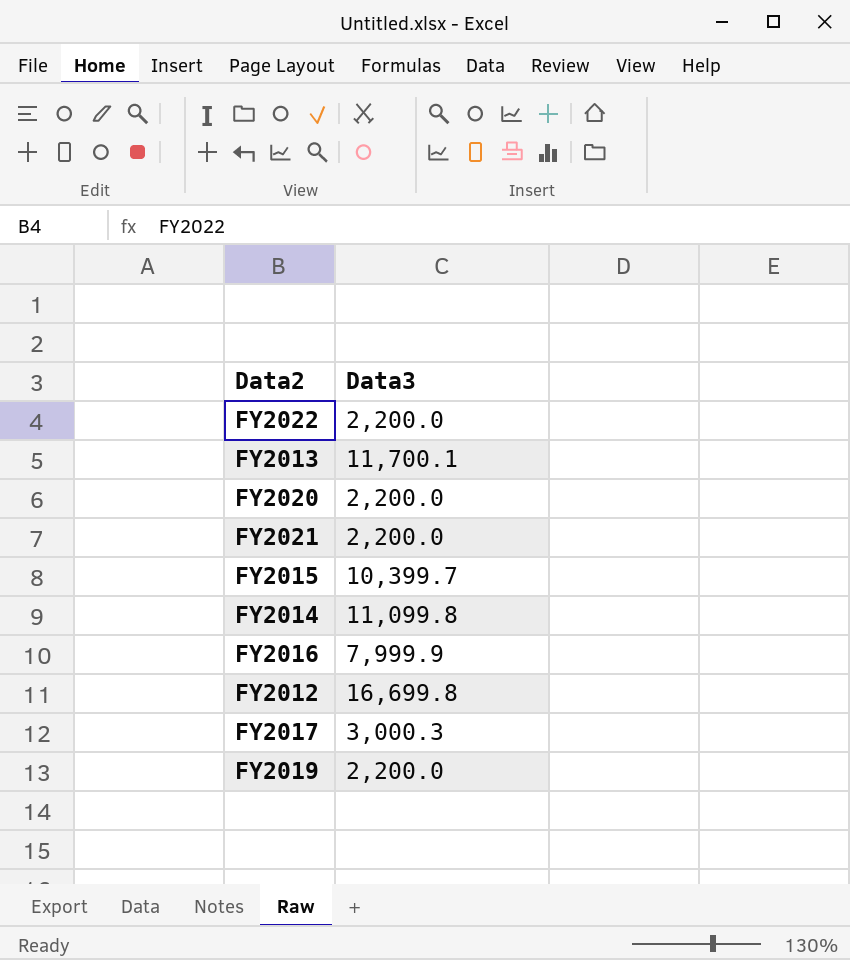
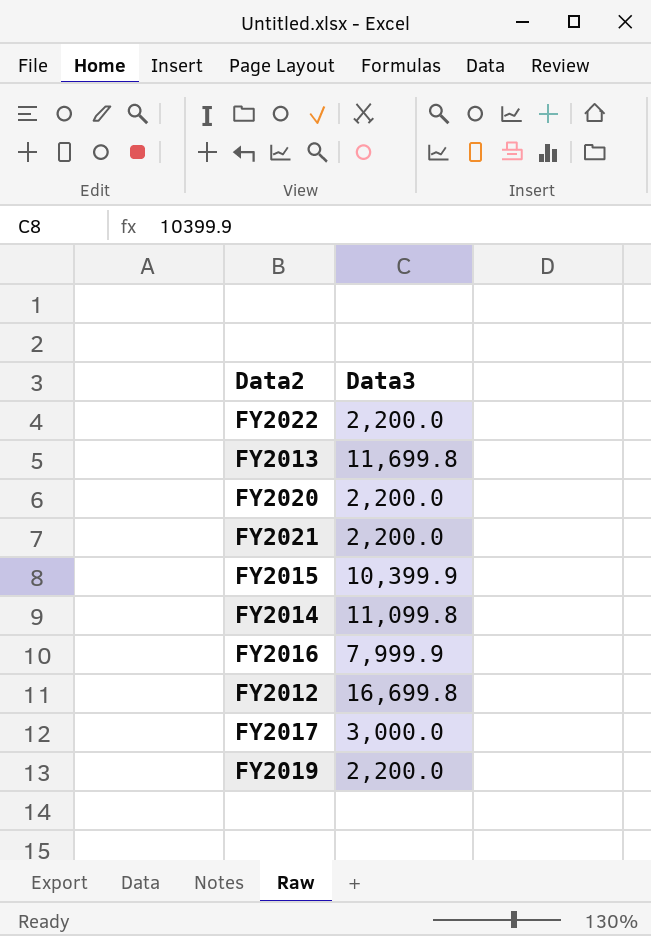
FY2013 | Data3: 11,700.1 -> 11,699.8
FY2015 | Data3: 10,399.7 -> 10,399.9
FY2017 | Data3: 3,000.3 -> 3,000.0

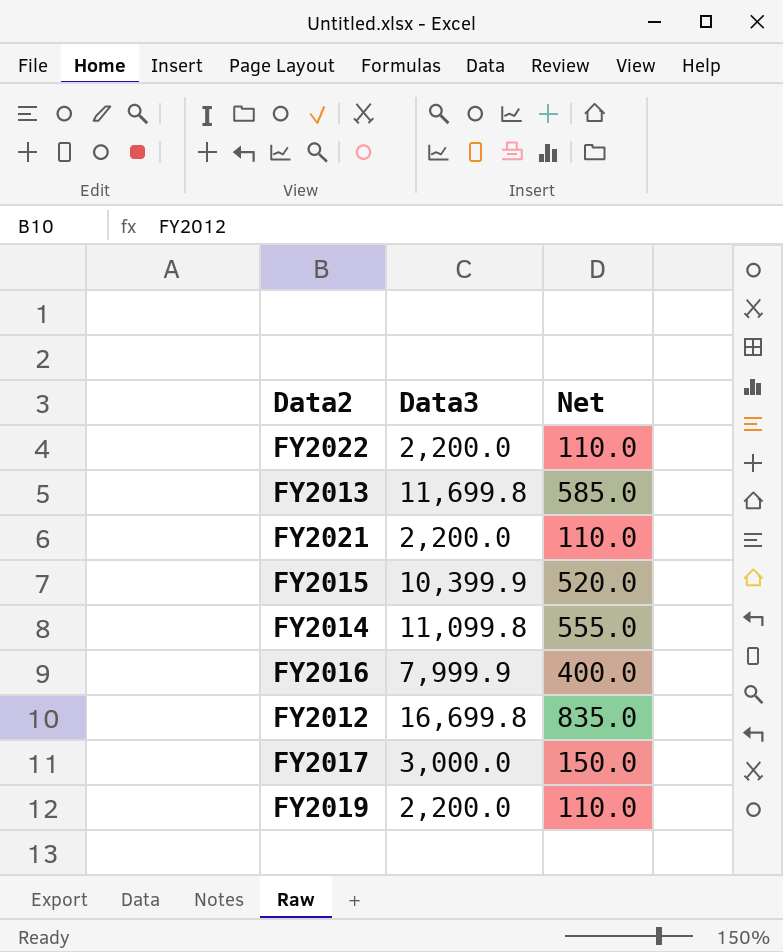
column Net | formula: none -> [Data3] * 0.05
row FY2020: 2,200.0 -> none

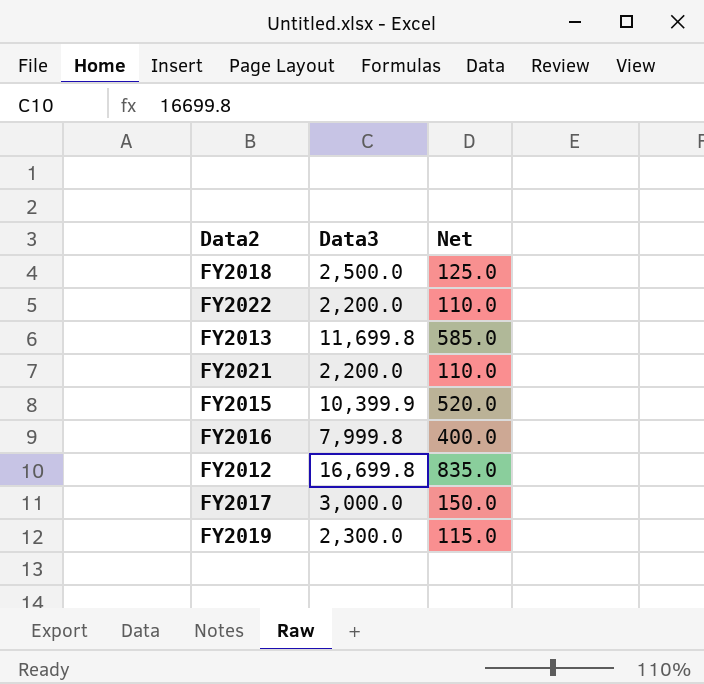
row FY2014: 11,099.8 | 555.0 -> none
row FY2018: none -> 2,500.0 | 125.0
FY2016 | Data3: 7,999.9 -> 7,999.8
FY2019 | Data3: 2,200.0 -> 2,300.0
FY2019 | Net: 110.0 -> 115.0

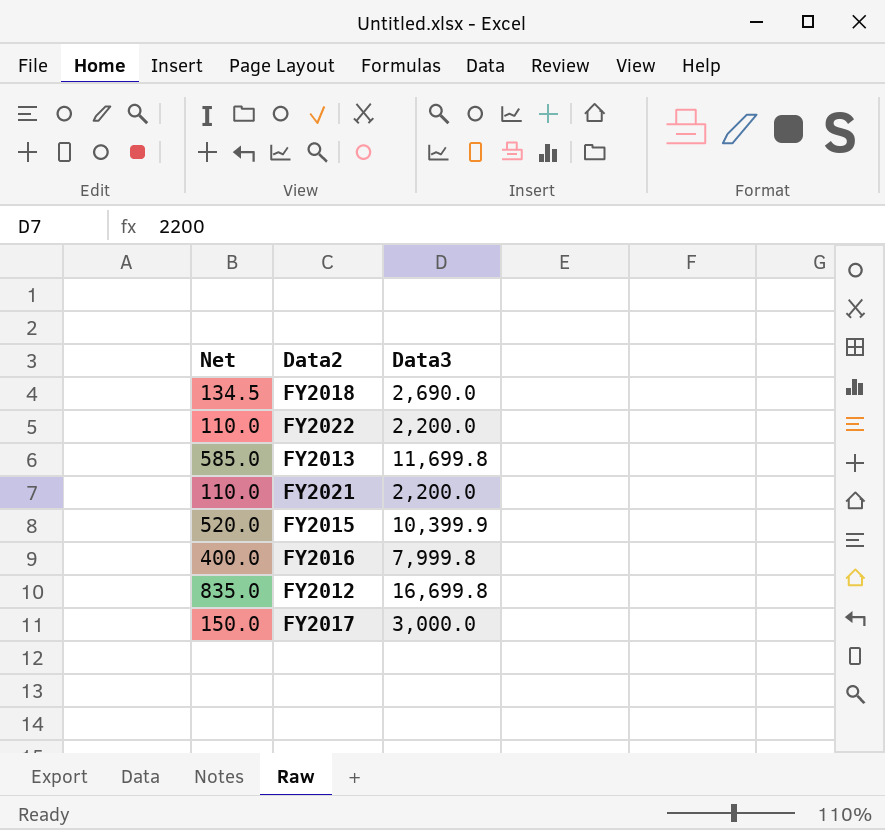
column Net | position: 3 -> 1
row FY2019: 2,300.0 | 115.0 -> none
FY2018 | Net: 125.0 -> 134.5
FY2018 | Data3: 2,500.0 -> 2,690.0

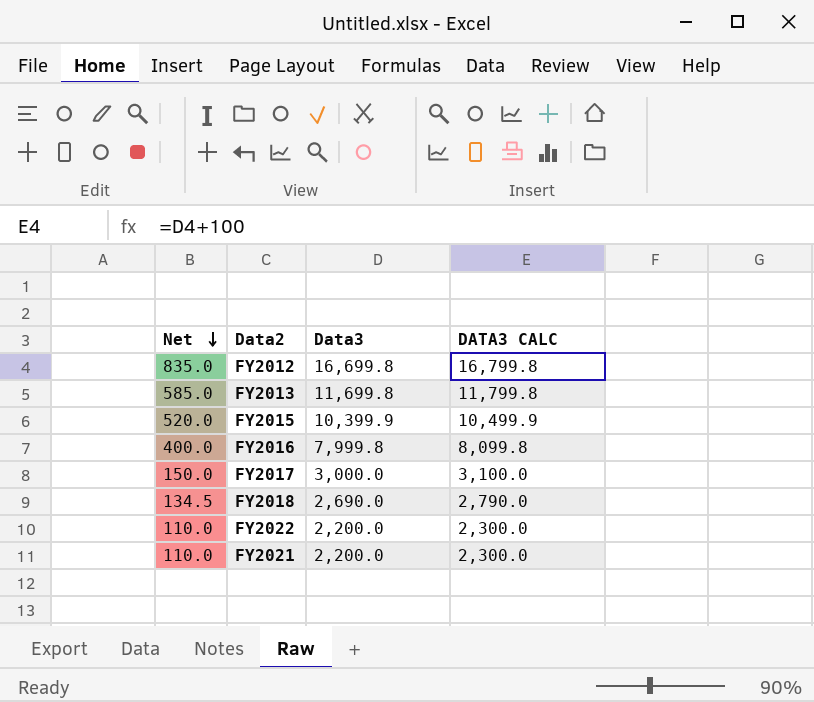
row order: none -> Net descending
column DATA3 CALC | formula: none -> [Data3] + 100

